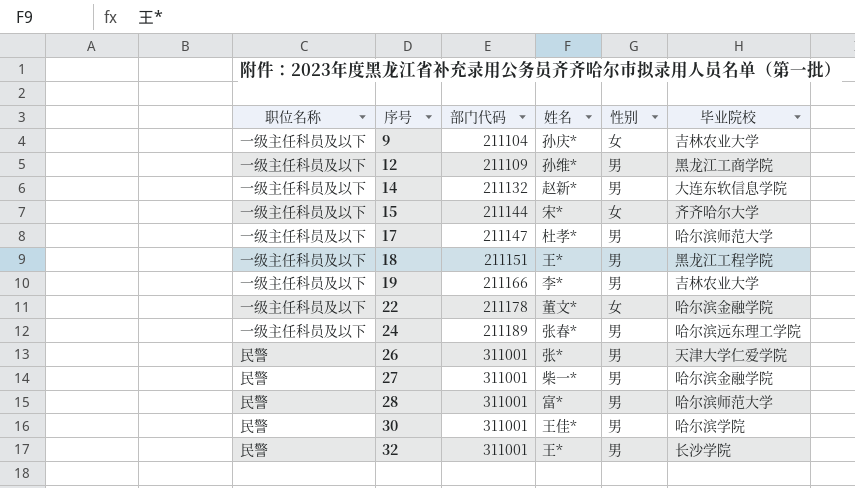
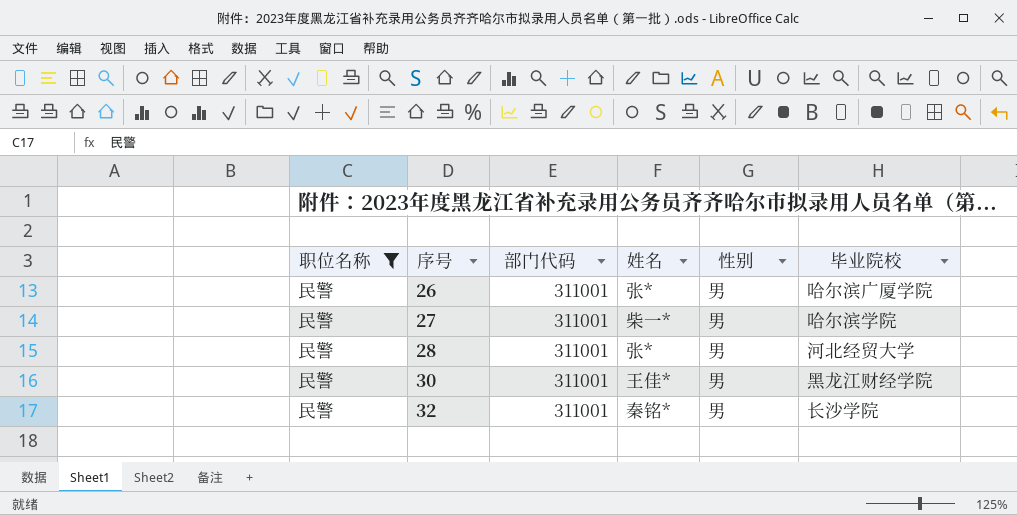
filter: none -> 职位名称 = 民警
26 | 毕业院校: 天津大学仁爱学院 -> 哈尔滨广厦学院
27 | 毕业院校: 哈尔滨金融学院 -> 哈尔滨学院
28 | 姓名: 富* -> 张*
28 | 毕业院校: 哈尔滨师范大学 -> 河北经贸大学
30 | 毕业院校: 哈尔滨学院 -> 黑龙江财经学院
32 | 姓名: 王* -> 秦铭*

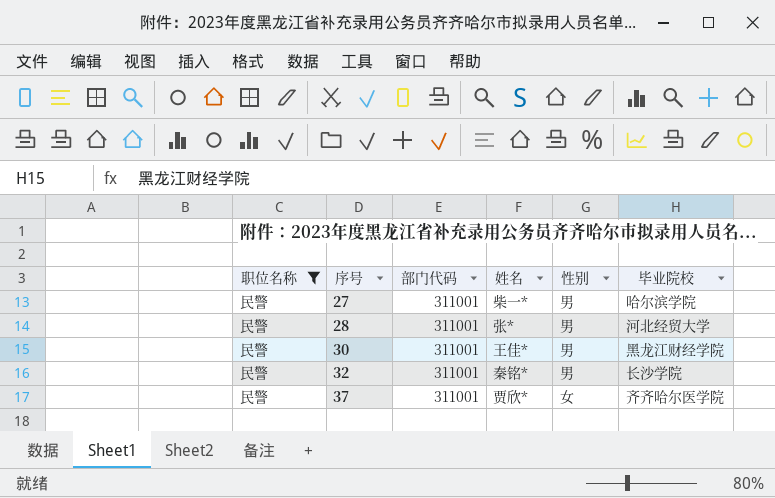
row 26: 民警 | 311001 | 张* | 男 | 哈尔滨广厦学院 -> none
row 37: none -> 民警 | 311001 | 贾欣* | 女 | 齐齐哈尔医学院

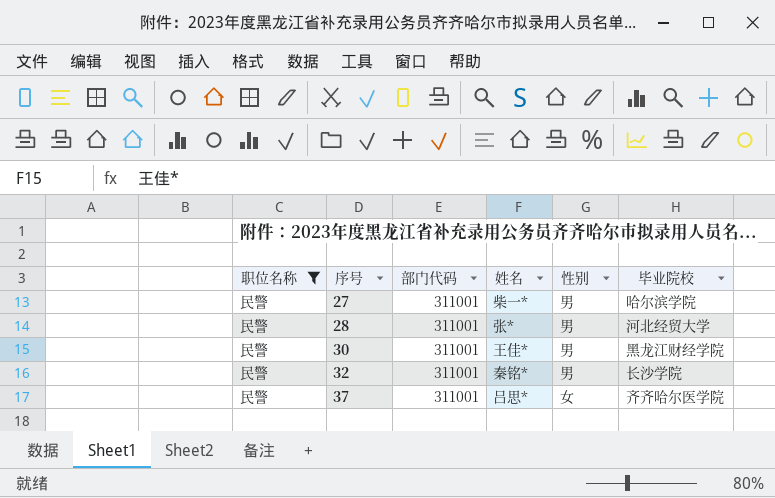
37 | 姓名: 贾欣* -> 吕思*

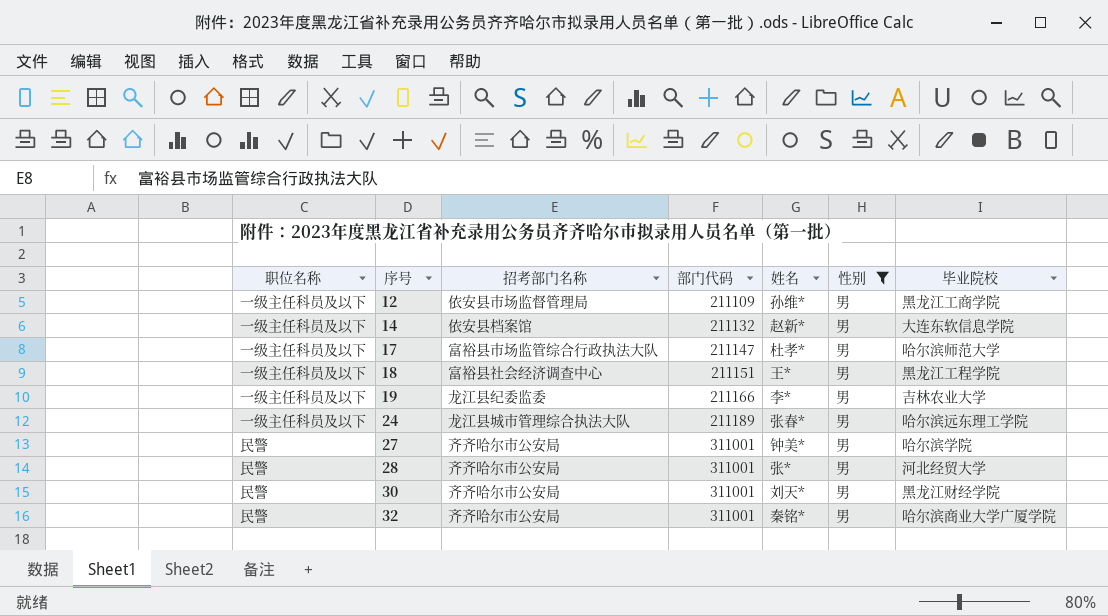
filter: 职位名称 = 民警 -> 性别 = 男
column 招考部门名称 | position: none -> 3
27 | 姓名: 柴一* -> 钟美*
30 | 姓名: 王佳* -> 刘天*
32 | 毕业院校: 长沙学院 -> 哈尔滨商业大学广厦学院

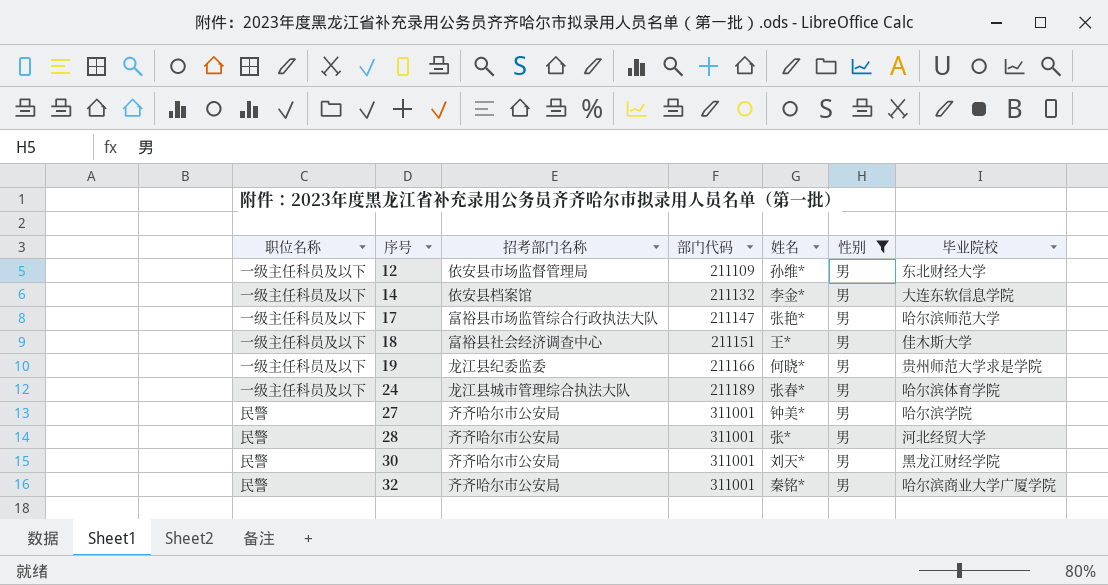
12 | 毕业院校: 黑龙江工商学院 -> 东北财经大学
14 | 姓名: 赵新* -> 李金*
17 | 姓名: 杜孝* -> 张艳*
18 | 毕业院校: 黑龙江工程学院 -> 佳木斯大学
19 | 姓名: 李* -> 何晓*
19 | 毕业院校: 吉林农业大学 -> 贵州师范大学求是学院
24 | 毕业院校: 哈尔滨远东理工学院 -> 哈尔滨体育学院

